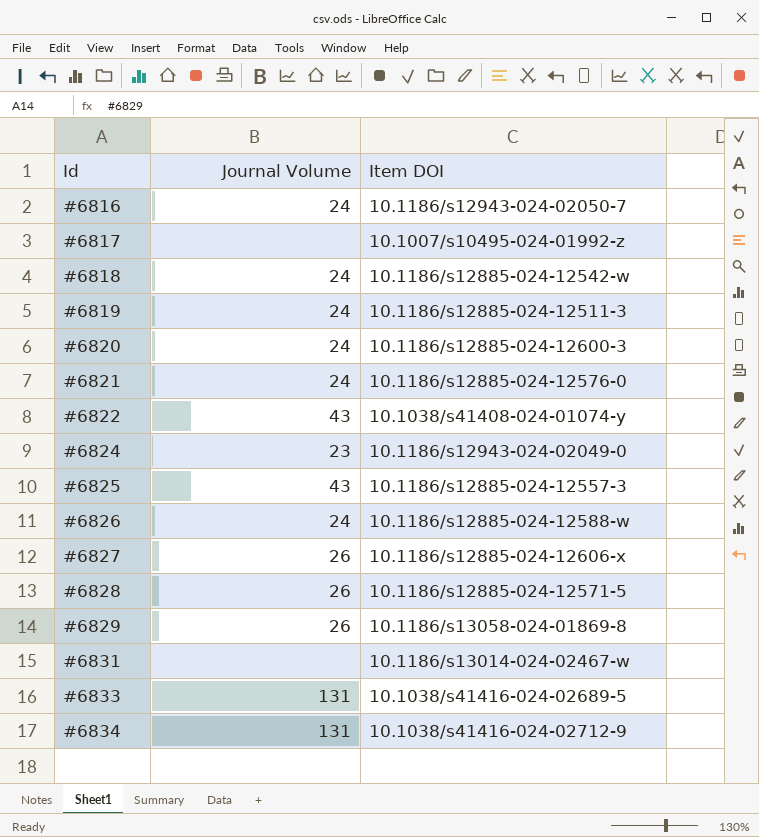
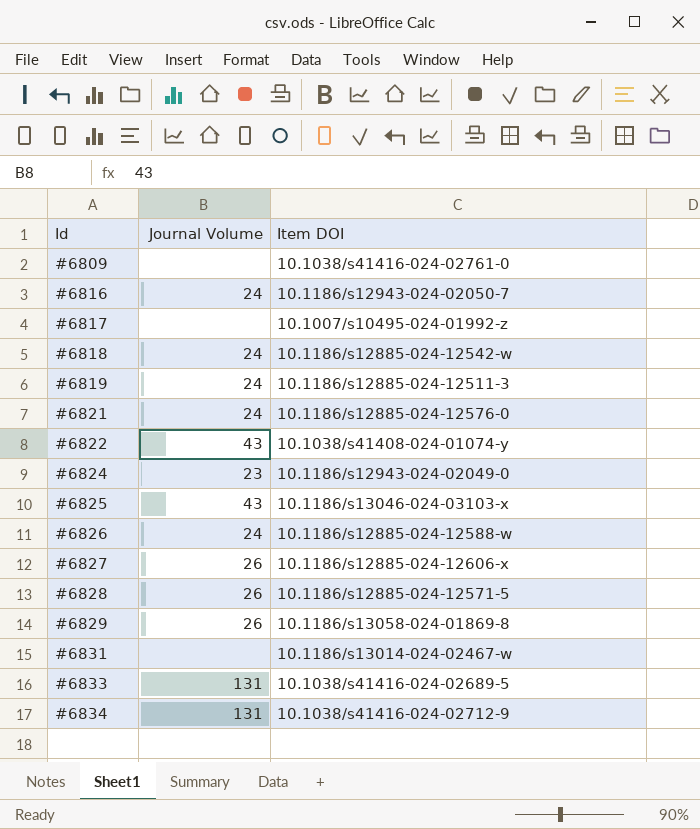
row #6820: 24 | 10.1186/s12885-024-12600-3 -> none
row #6809: none -> none | 10.1038/s41416-024-02761-0
#6825 | Item DOI: 10.1186/s12885-024-12557-3 -> 10.1186/s13046-024-03103-x

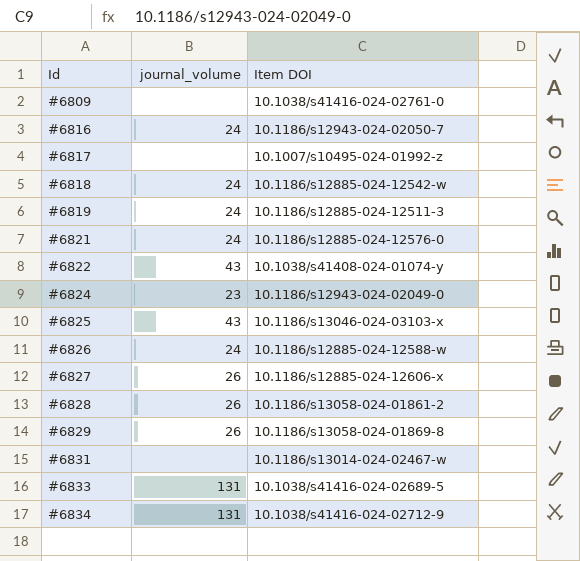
column name: Journal Volume -> journal_volume
#6828 | Item DOI: 10.1186/s12885-024-12571-5 -> 10.1186/s13058-024-01861-2

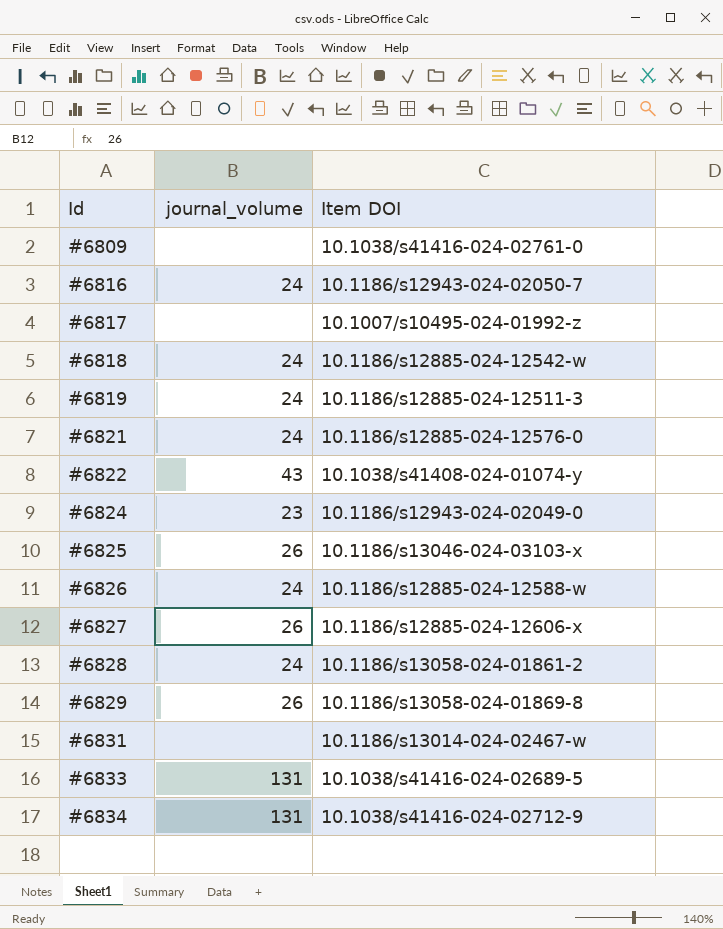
#6825 | journal_volume: 43 -> 26
#6828 | journal_volume: 26 -> 24

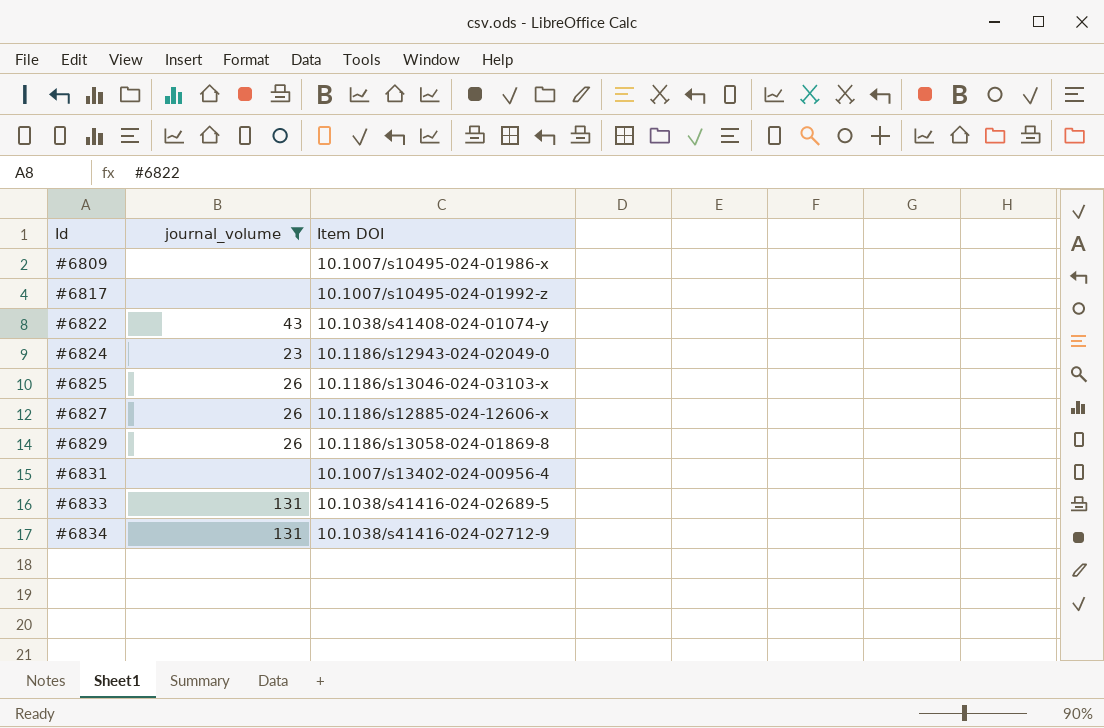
filter: none -> journal_volume != 24
#6809 | Item DOI: 10.1038/s41416-024-02761-0 -> 10.1007/s10495-024-01986-x
#6831 | Item DOI: 10.1186/s13014-024-02467-w -> 10.1007/s13402-024-00956-4

